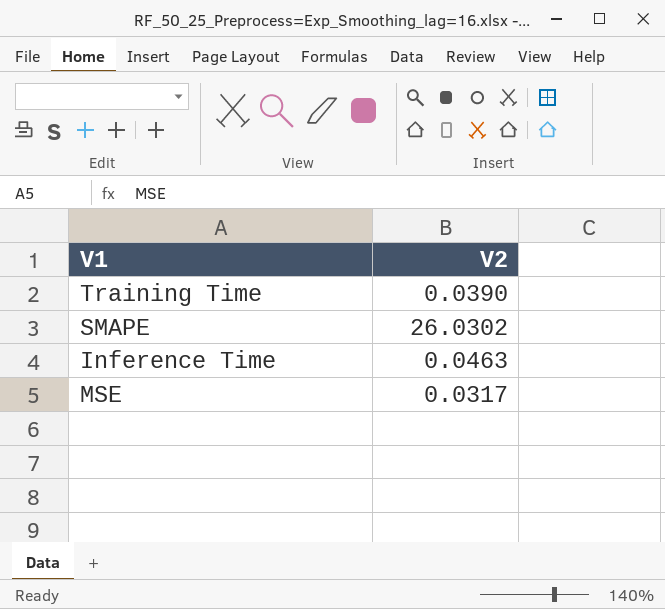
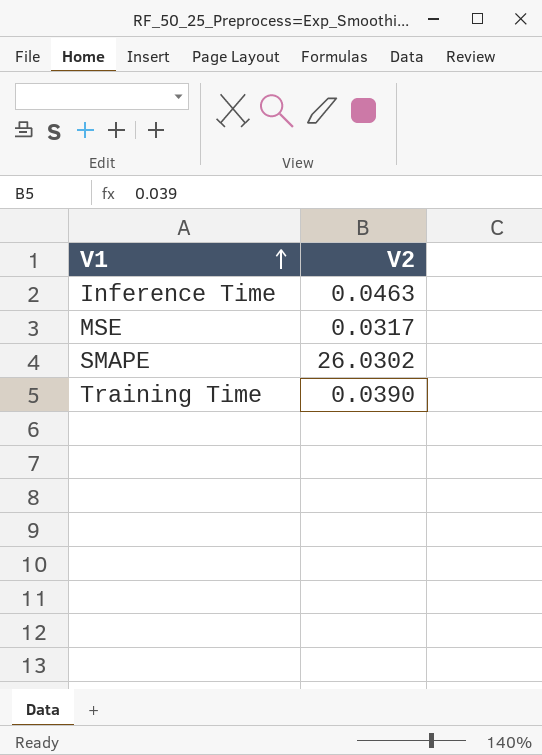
row order: none -> V1 ascending

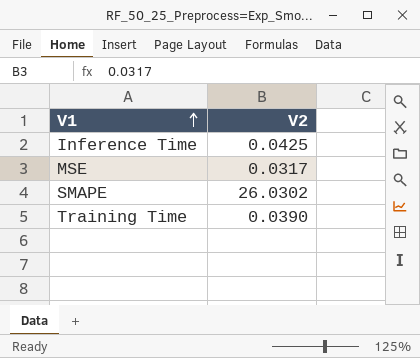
Inference Time | V2: 0.0463 -> 0.0425

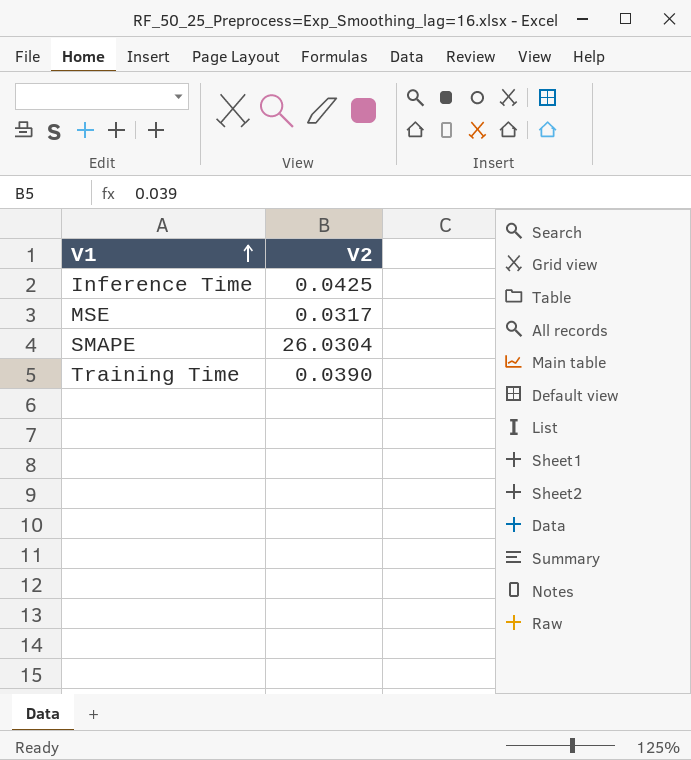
SMAPE | V2: 26.0302 -> 26.0304

